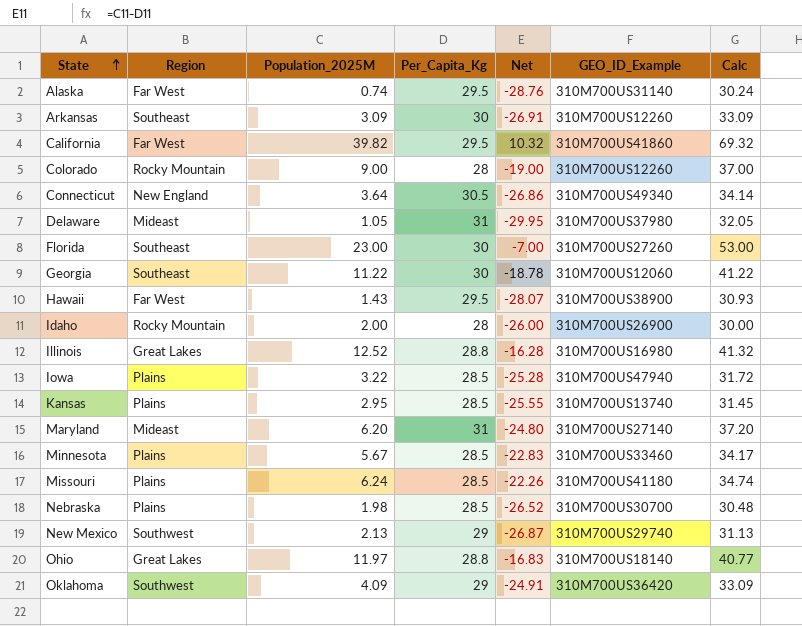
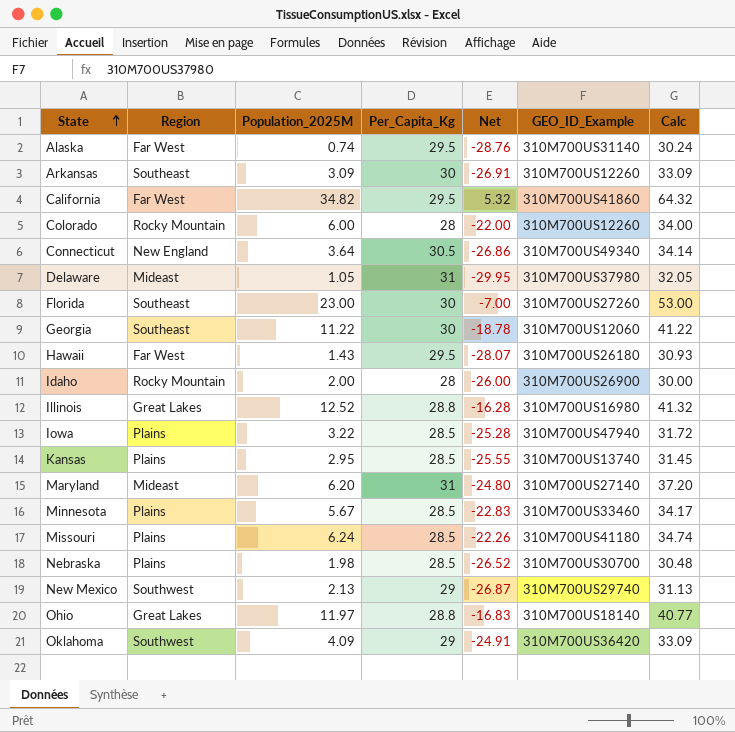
California | Population_2025M: 39.82 -> 34.82
California | Net: 10.32 -> 5.32
California | Calc: 69.32 -> 64.32
Colorado | Population_2025M: 9.00 -> 6.00
Colorado | Net: -19.00 -> -22.00
Colorado | Calc: 37.00 -> 34.00
Hawaii | GEO_ID_Example: 310M700US38900 -> 310M700US26180

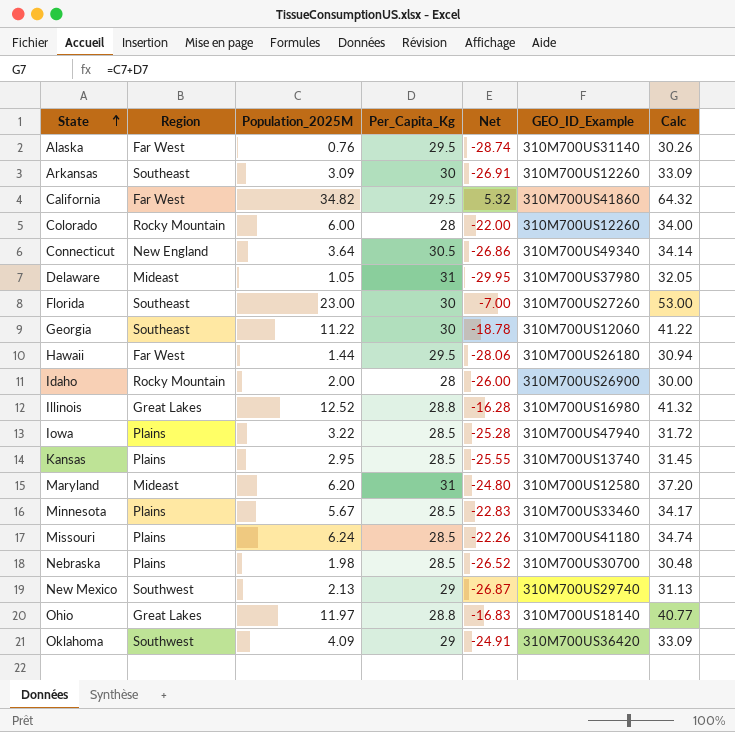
Alaska | Population_2025M: 0.74 -> 0.76
Alaska | Net: -28.76 -> -28.74
Alaska | Calc: 30.24 -> 30.26
Hawaii | Population_2025M: 1.43 -> 1.44
Hawaii | Net: -28.07 -> -28.06
Hawaii | Calc: 30.93 -> 30.94
Maryland | GEO_ID_Example: 310M700US27140 -> 310M700US12580

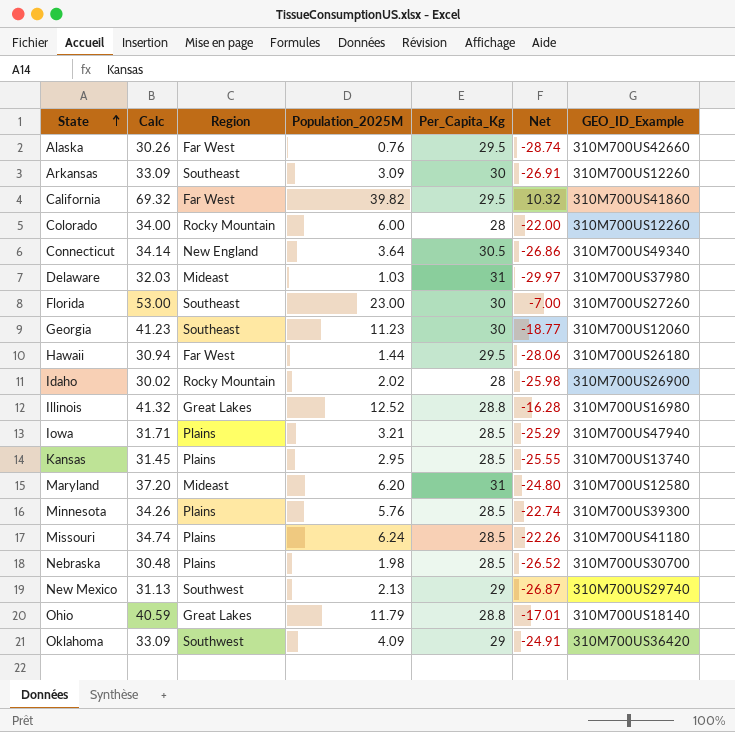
column Calc | position: 7 -> 2
Alaska | GEO_ID_Example: 310M700US31140 -> 310M700US42660
California | Calc: 64.32 -> 69.32
California | Population_2025M: 34.82 -> 39.82
California | Net: 5.32 -> 10.32
Delaware | Calc: 32.05 -> 32.03
Delaware | Population_2025M: 1.05 -> 1.03
Delaware | Net: -29.95 -> -29.97
Georgia | Calc: 41.22 -> 41.23
Georgia | Population_2025M: 11.22 -> 11.23
Georgia | Net: -18.78 -> -18.77
Idaho | Calc: 30.00 -> 30.02
Idaho | Population_2025M: 2.00 -> 2.02
Idaho | Net: -26.00 -> -25.98
Iowa | Calc: 31.72 -> 31.71
Iowa | Population_2025M: 3.22 -> 3.21
Iowa | Net: -25.28 -> -25.29
Minnesota | Calc: 34.17 -> 34.26
Minnesota | Population_2025M: 5.67 -> 5.76
Minnesota | Net: -22.83 -> -22.74
Minnesota | GEO_ID_Example: 310M700US33460 -> 310M700US39300
Ohio | Calc: 40.77 -> 40.59
Ohio | Population_2025M: 11.97 -> 11.79
Ohio | Net: -16.83 -> -17.01

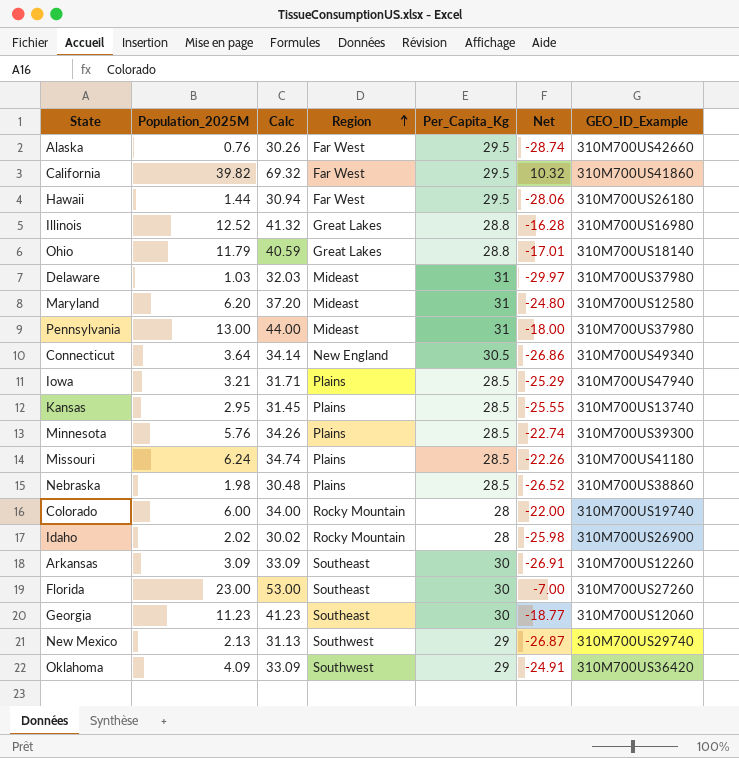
row order: State ascending -> Region ascending
column Population_2025M | position: 4 -> 2
row Pennsylvania: none -> 13.00 | 44.00 | Mideast | 31 | -18.00 | 310M700US37980
Nebraska | GEO_ID_Example: 310M700US30700 -> 310M700US38860
Colorado | GEO_ID_Example: 310M700US12260 -> 310M700US19740

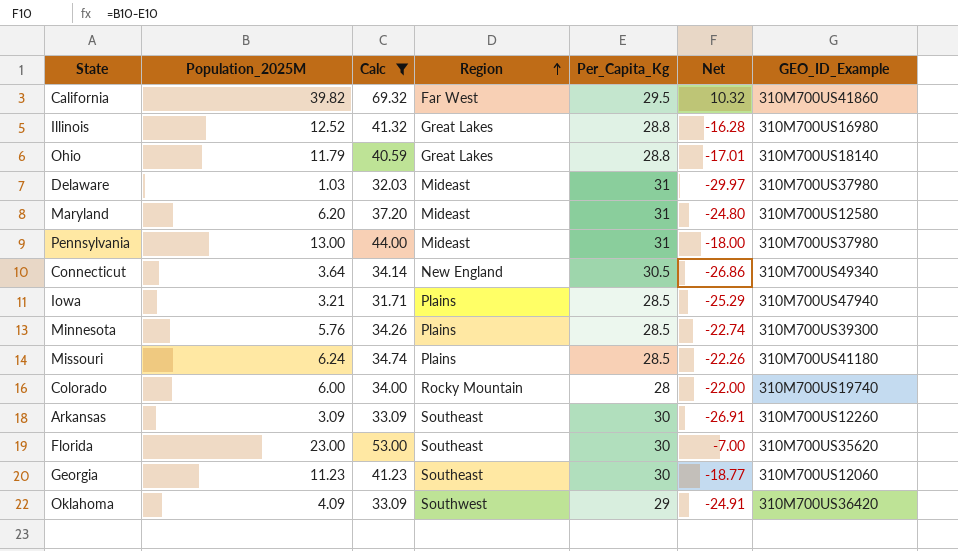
filter: none -> Calc >= 31.71
Florida | GEO_ID_Example: 310M700US27260 -> 310M700US35620

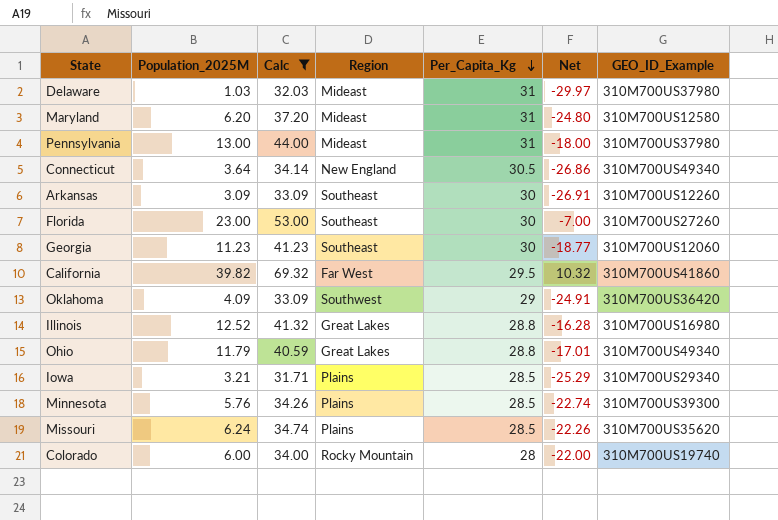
row order: Region ascending -> Per_Capita_Kg descending
Florida | GEO_ID_Example: 310M700US35620 -> 310M700US27260
Ohio | GEO_ID_Example: 310M700US18140 -> 310M700US49340
Iowa | GEO_ID_Example: 310M700US47940 -> 310M700US29340
Missouri | GEO_ID_Example: 310M700US41180 -> 310M700US35620

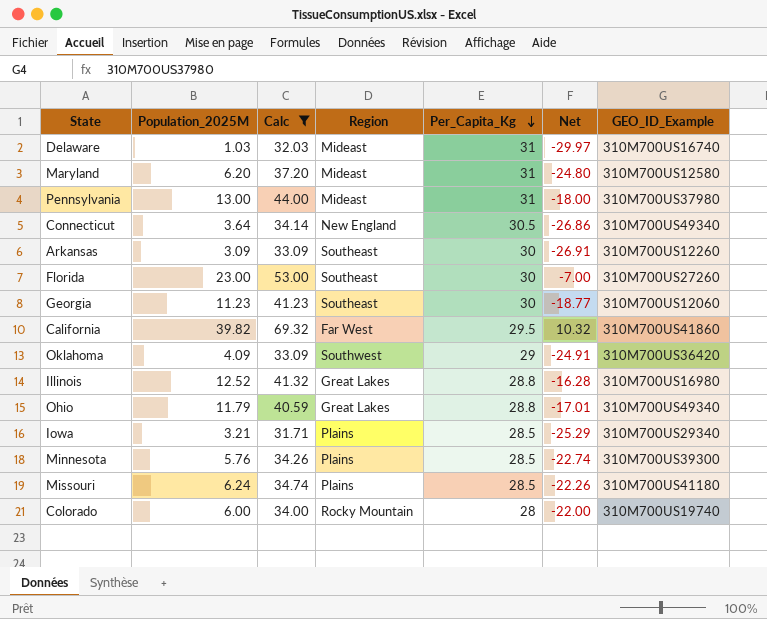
Delaware | GEO_ID_Example: 310M700US37980 -> 310M700US16740
Missouri | GEO_ID_Example: 310M700US35620 -> 310M700US41180

